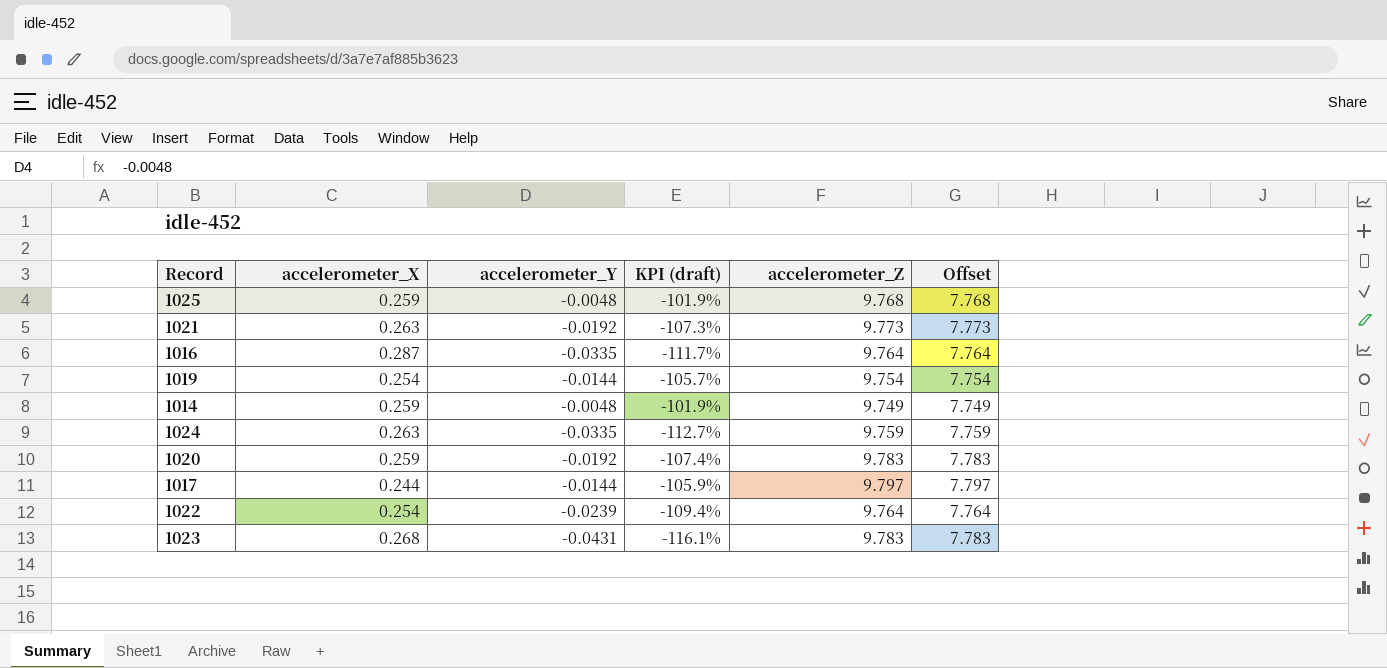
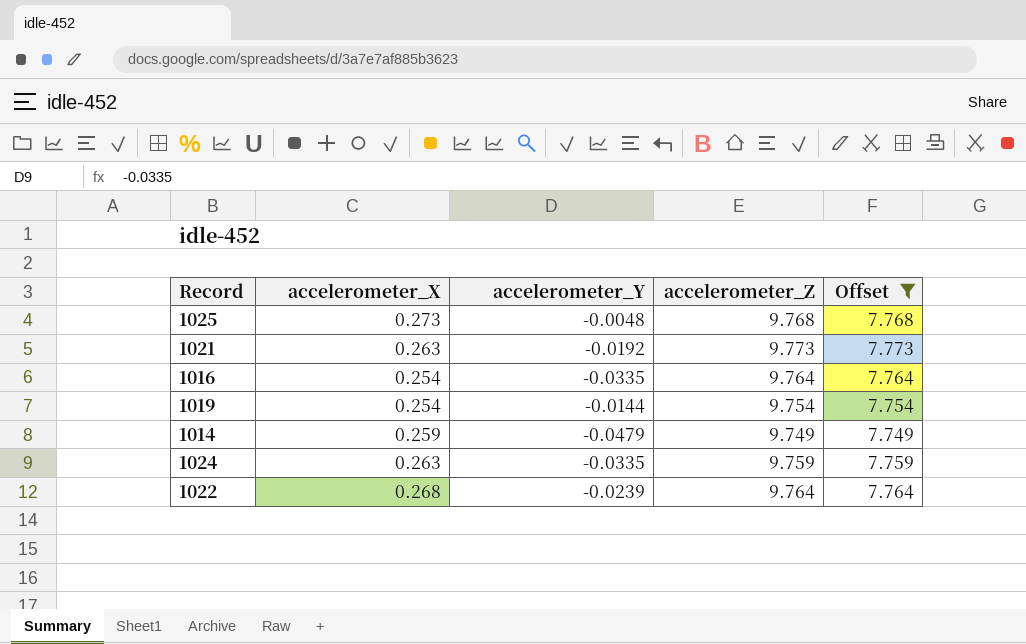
filter: none -> Offset <= 7.773
column KPI (draft) | formula: ([accelerometer_Y] - [accelerometer_X]) / [accelerometer_X] -> none
1025 | accelerometer_X: 0.259 -> 0.273
1016 | accelerometer_X: 0.287 -> 0.254
1014 | accelerometer_Y: -0.0048 -> -0.0479
1022 | accelerometer_X: 0.254 -> 0.268

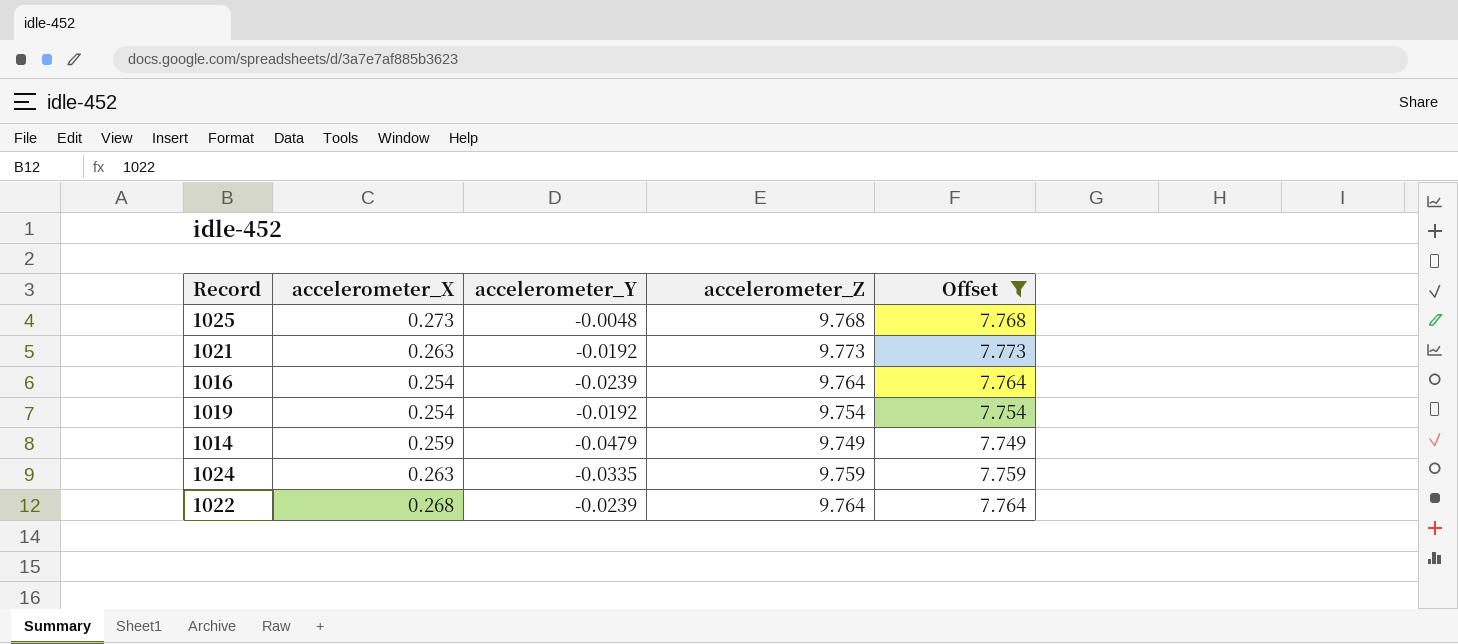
1016 | accelerometer_Y: -0.0335 -> -0.0239
1019 | accelerometer_Y: -0.0144 -> -0.0192

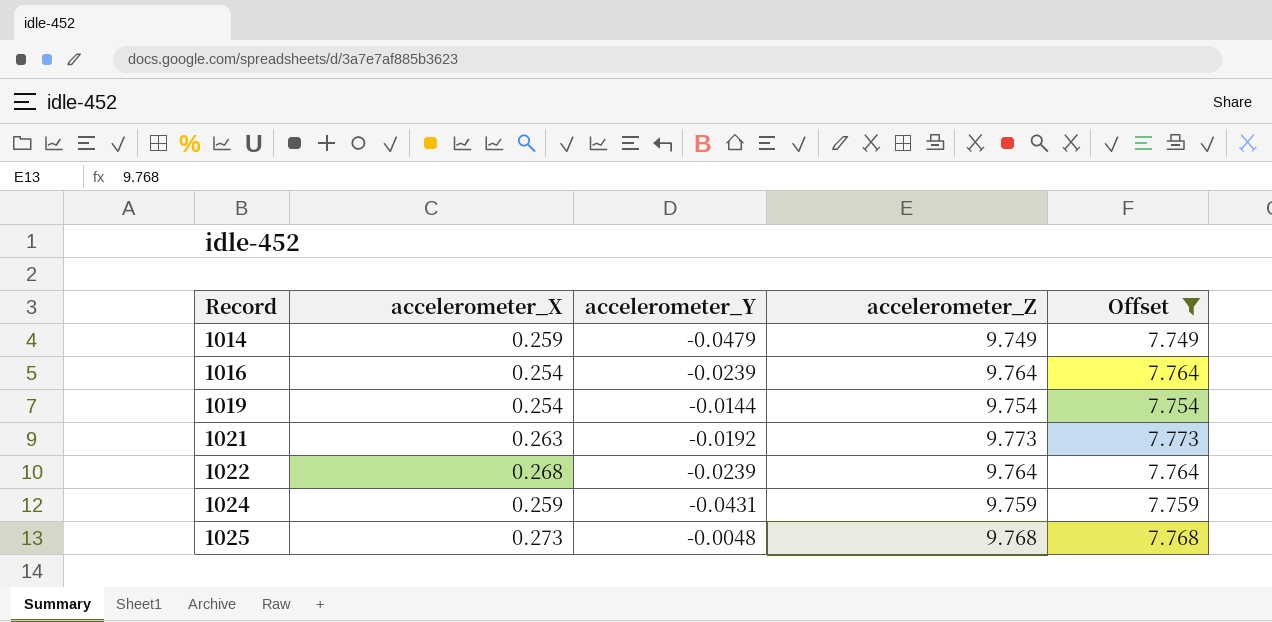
row order: none -> Record ascending
1019 | accelerometer_Y: -0.0192 -> -0.0144
1024 | accelerometer_X: 0.263 -> 0.259
1024 | accelerometer_Y: -0.0335 -> -0.0431

